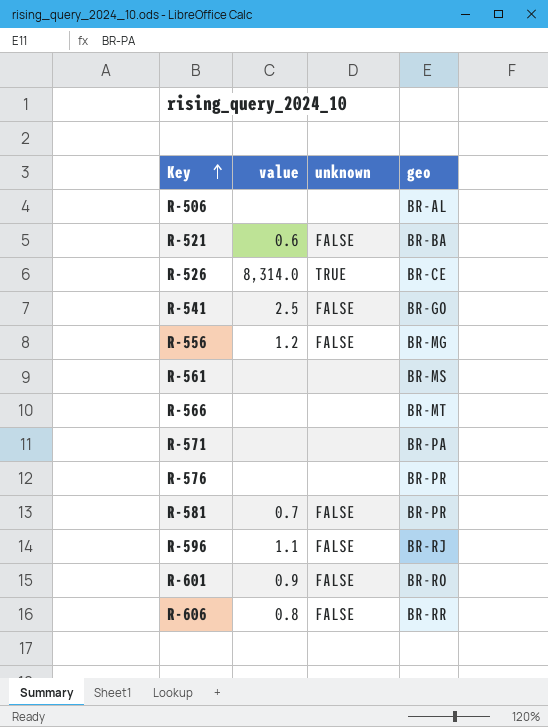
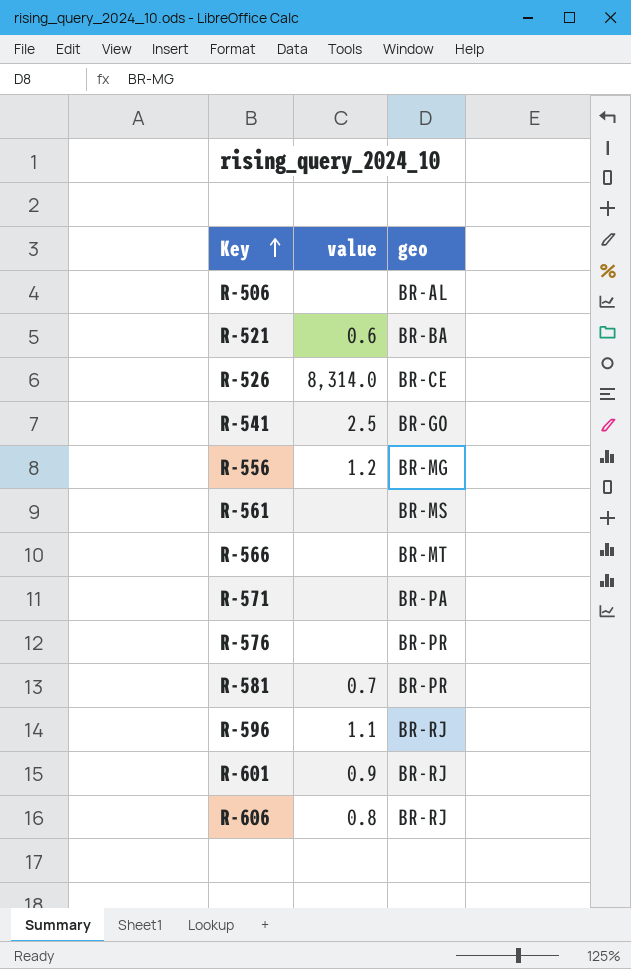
column unknown | position: 3 -> none
R-601 | geo: BR-RO -> BR-RJ
R-606 | geo: BR-RR -> BR-RJ

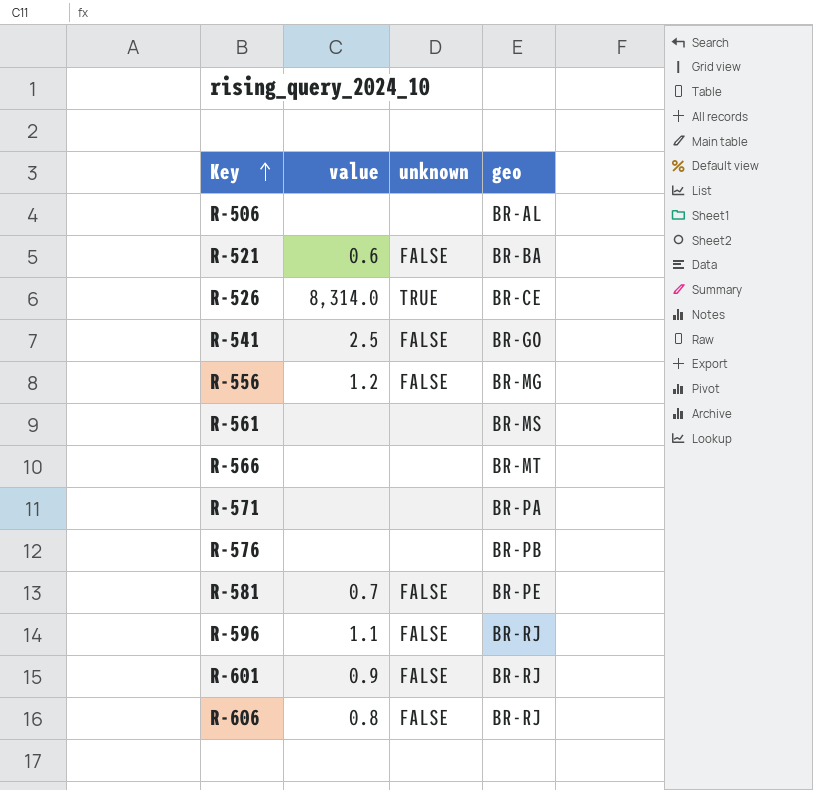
column unknown | position: none -> 3
R-576 | geo: BR-PR -> BR-PB
R-581 | geo: BR-PR -> BR-PE

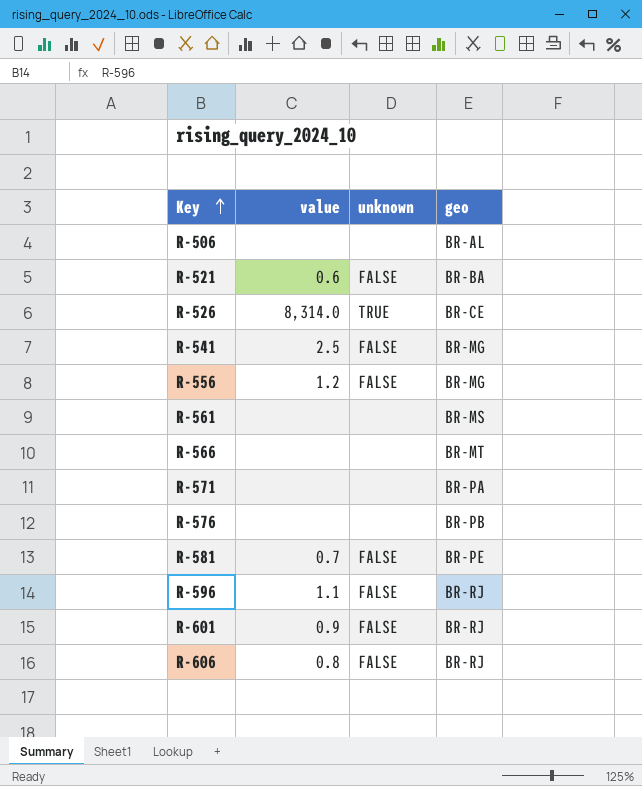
R-541 | geo: BR-GO -> BR-MG

